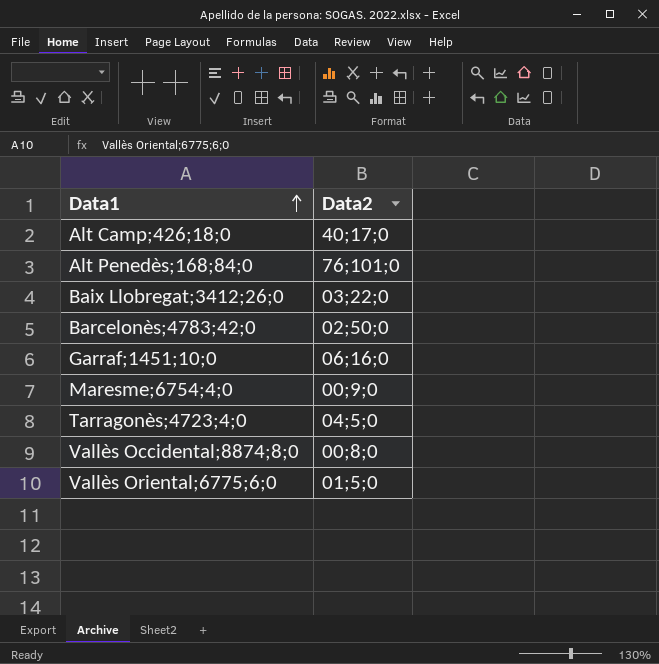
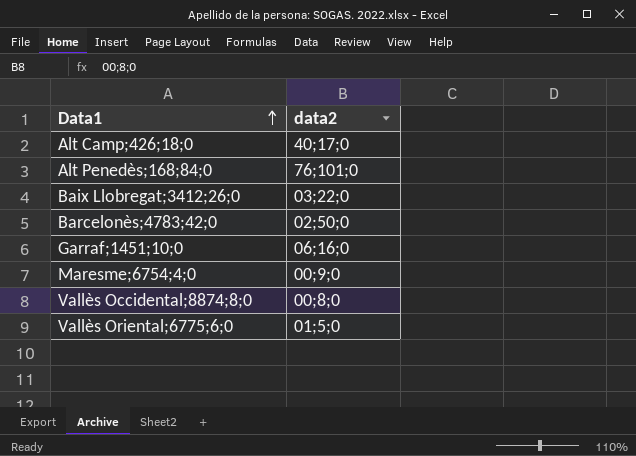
column name: Data2 -> data2
row Tarragonès;4723;4;0: 04;5;0 -> none

